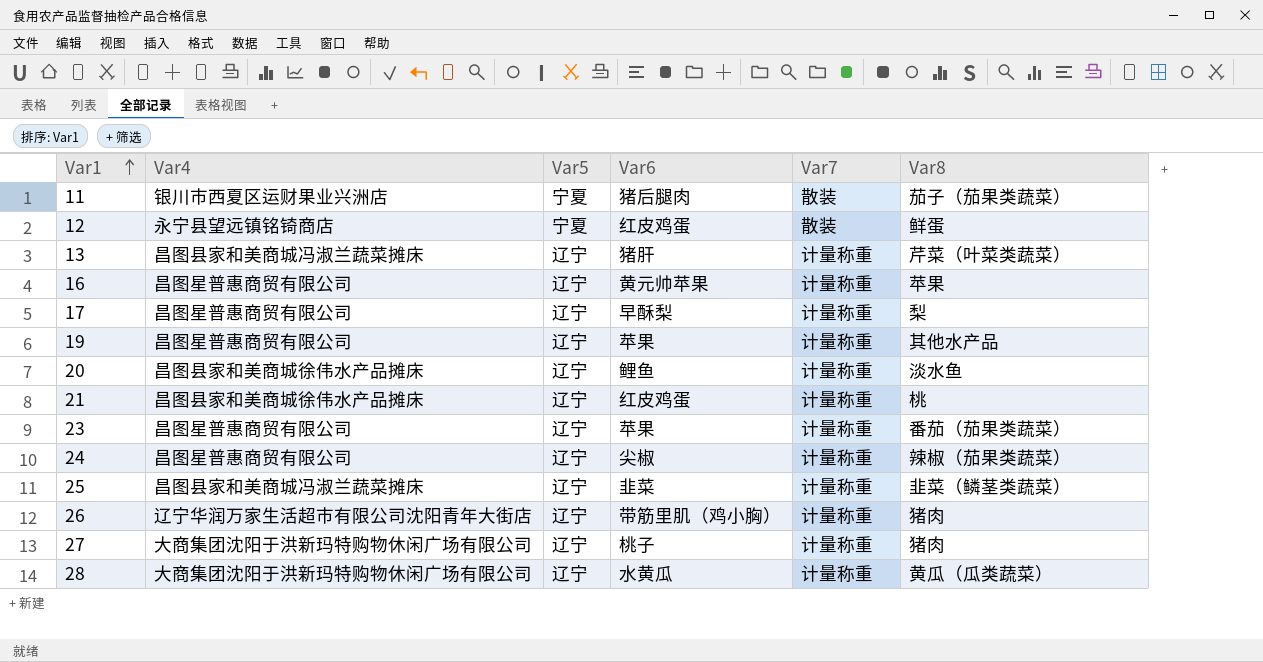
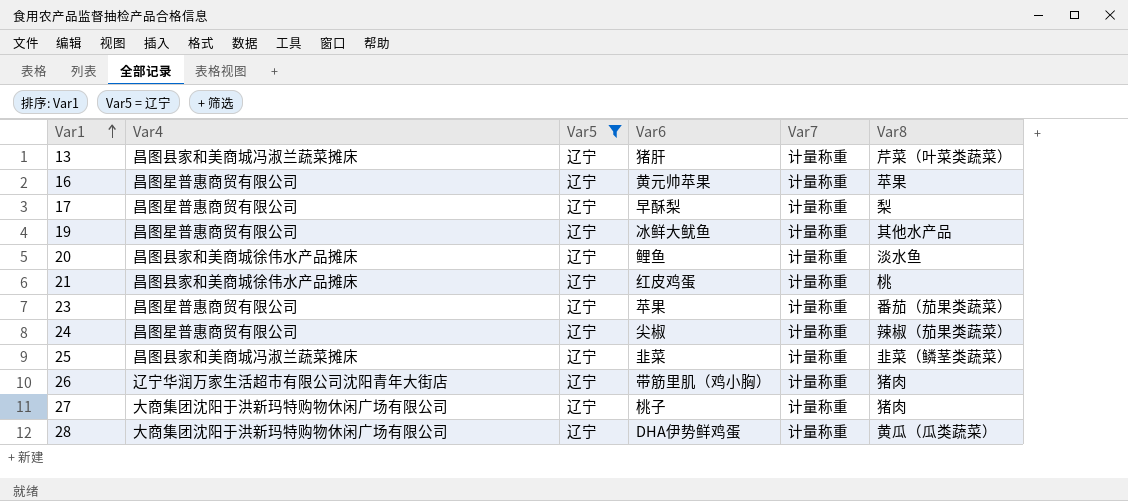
filter: none -> Var5 = 辽宁
19 | Var6: 苹果 -> 冰鲜大鱿鱼
28 | Var6: 水黄瓜 -> DHA伊势鲜鸡蛋

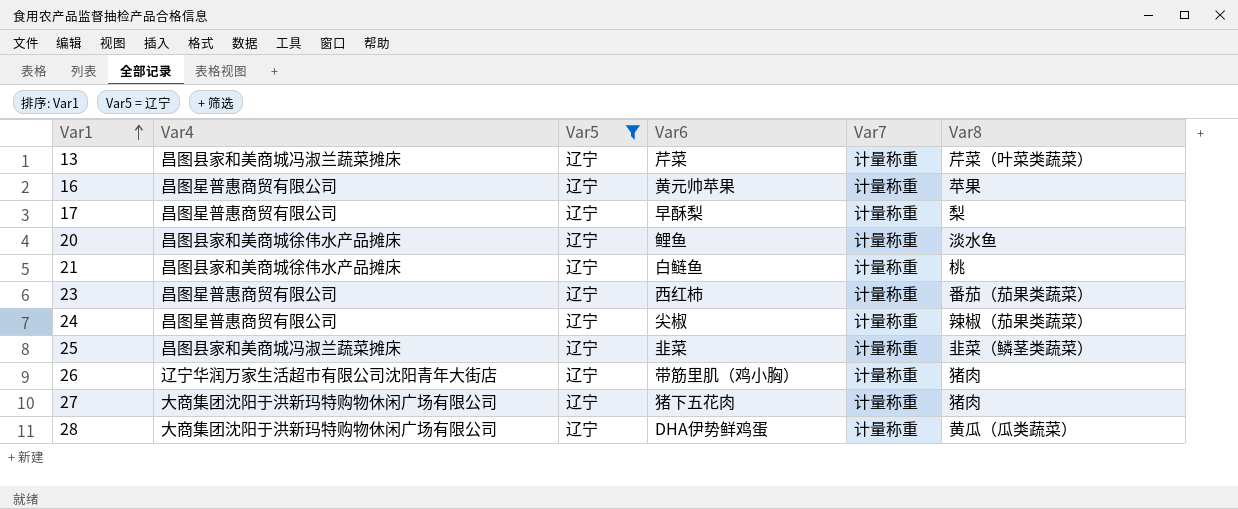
row 19: 昌图星普惠商贸有限公司 | 辽宁 | 冰鲜大鱿鱼 | 计量称重 | 其他水产品 -> none
13 | Var6: 猪肝 -> 芹菜
21 | Var6: 红皮鸡蛋 -> 白鲢鱼
23 | Var6: 苹果 -> 西红柿
27 | Var6: 桃子 -> 猪下五花肉

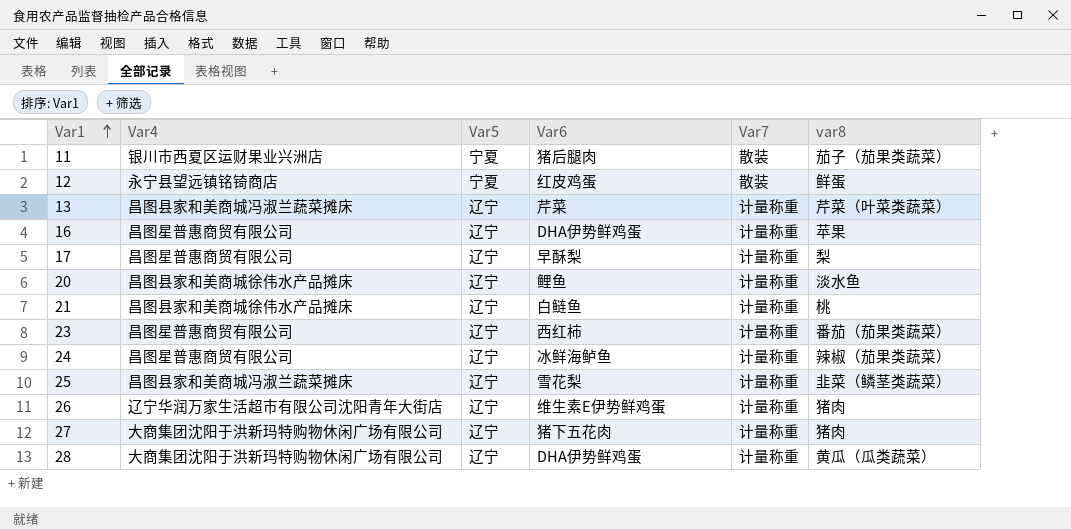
filter: Var5 = 辽宁 -> none
column name: Var8 -> var8
16 | Var6: 黄元帅苹果 -> DHA伊势鲜鸡蛋
24 | Var6: 尖椒 -> 冰鲜海鲈鱼
25 | Var6: 韭菜 -> 雪花梨
26 | Var6: 带筋里肌（鸡小胸） -> 维生素E伊势鲜鸡蛋

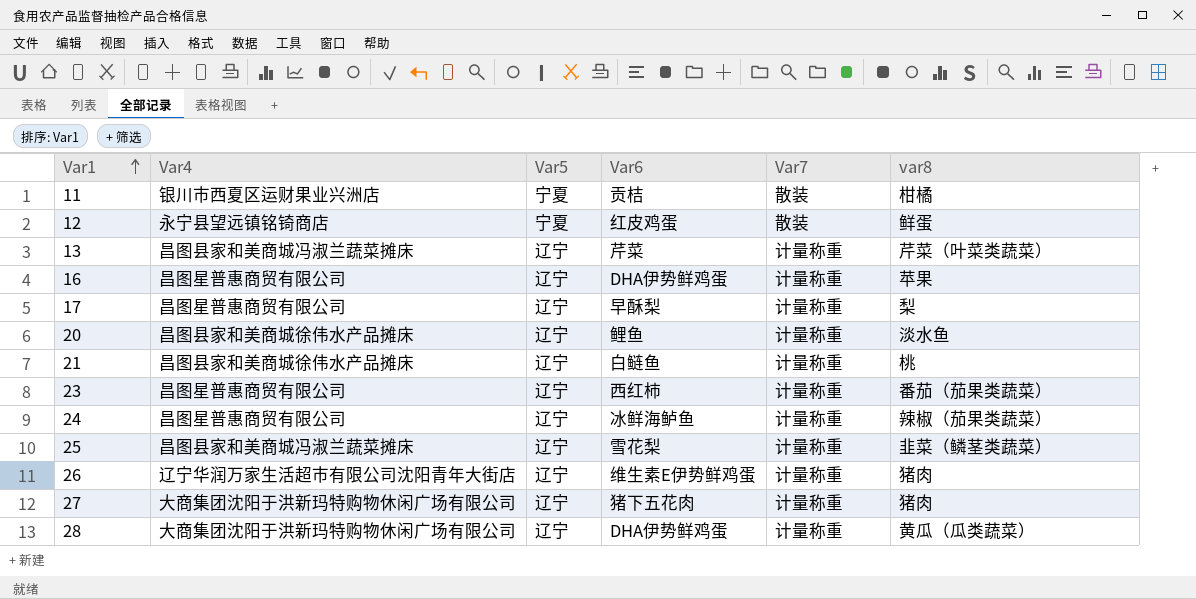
11 | Var6: 猪后腿肉 -> 贡桔
11 | var8: 茄子（茄果类蔬菜） -> 柑橘

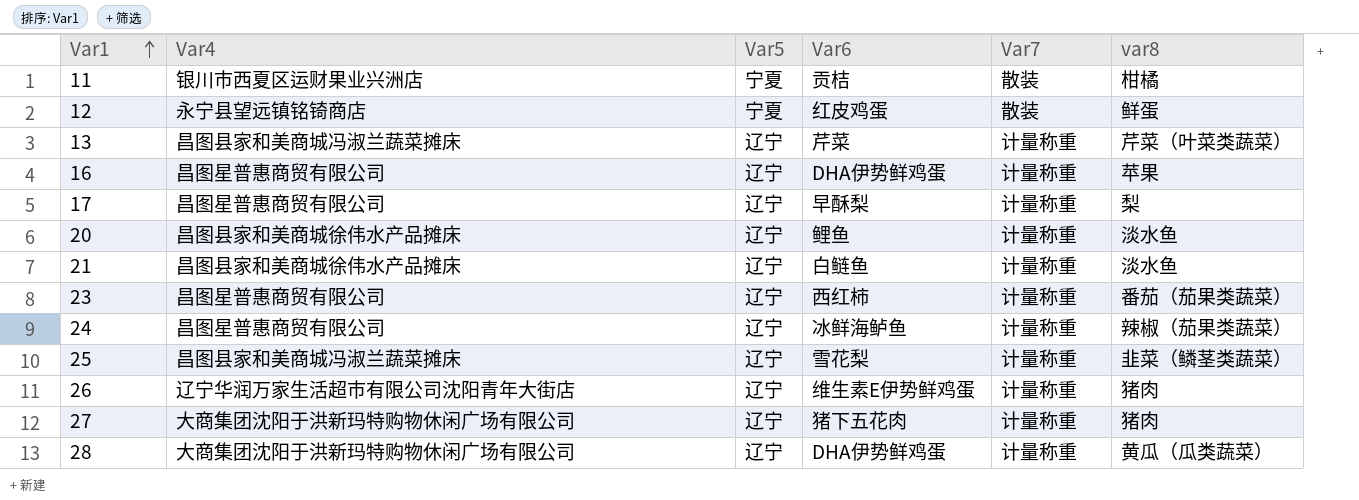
21 | var8: 桃 -> 淡水鱼

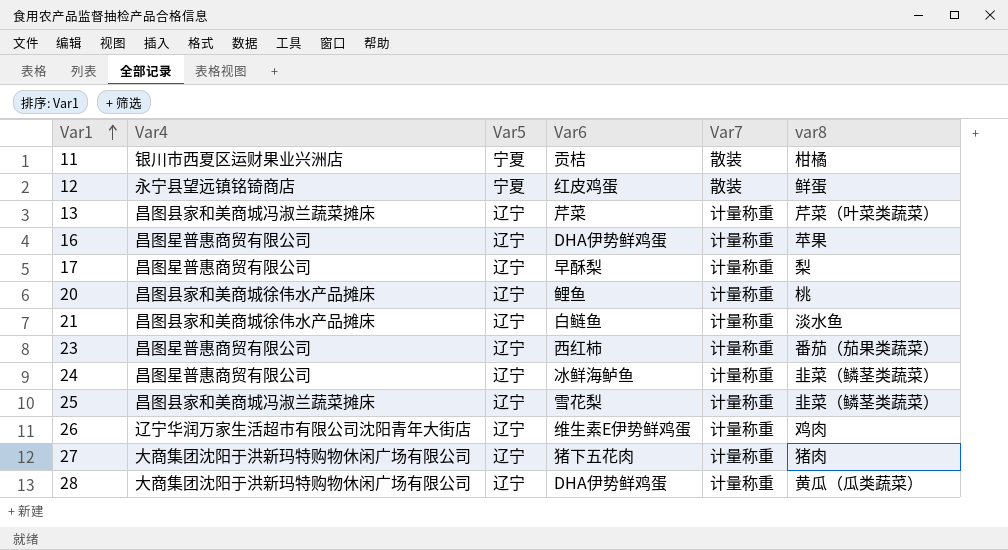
20 | var8: 淡水鱼 -> 桃
24 | var8: 辣椒（茄果类蔬菜） -> 韭菜（鳞茎类蔬菜）
26 | var8: 猪肉 -> 鸡肉

